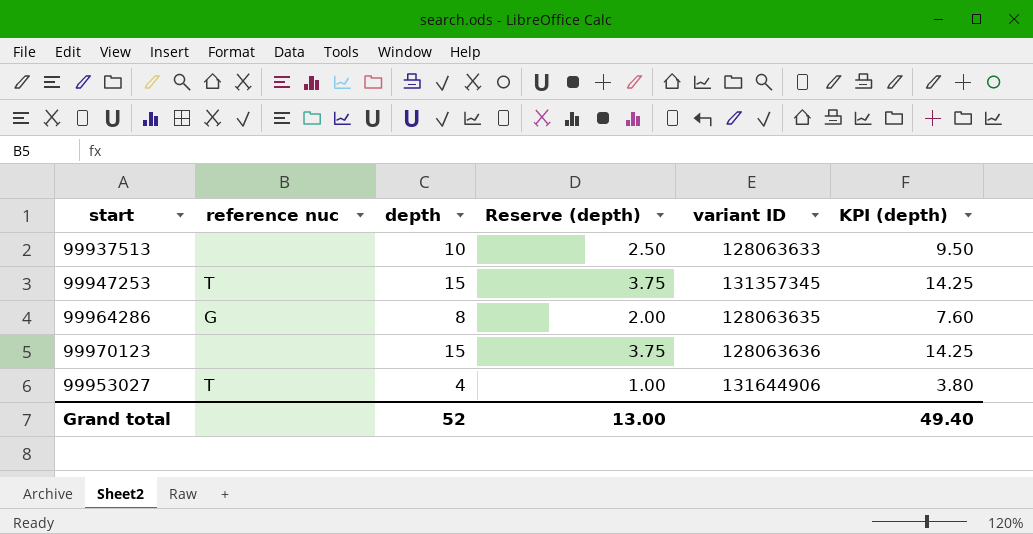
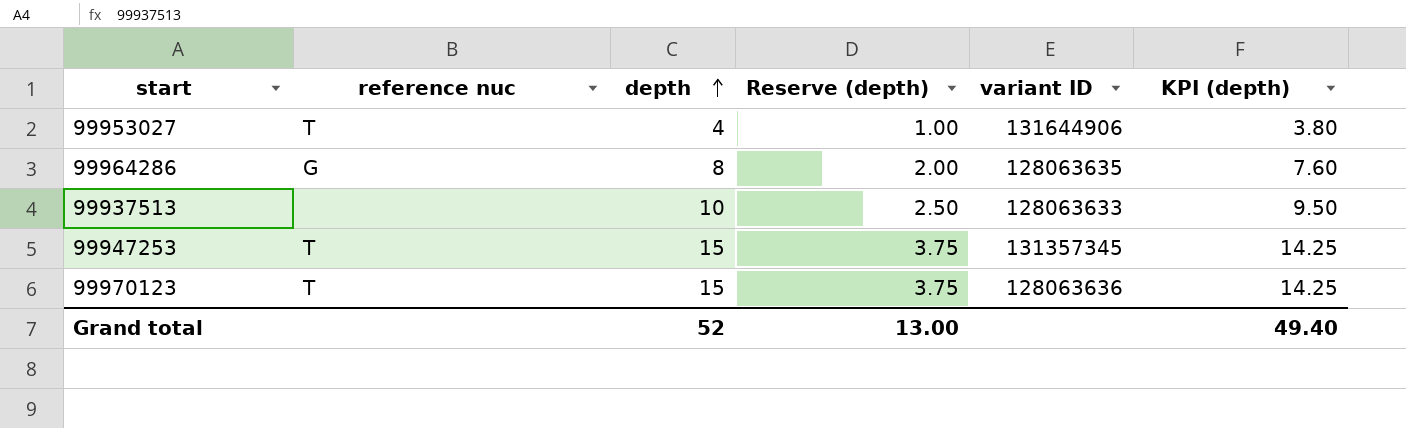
row order: none -> depth ascending
99970123 | reference nuc: none -> T

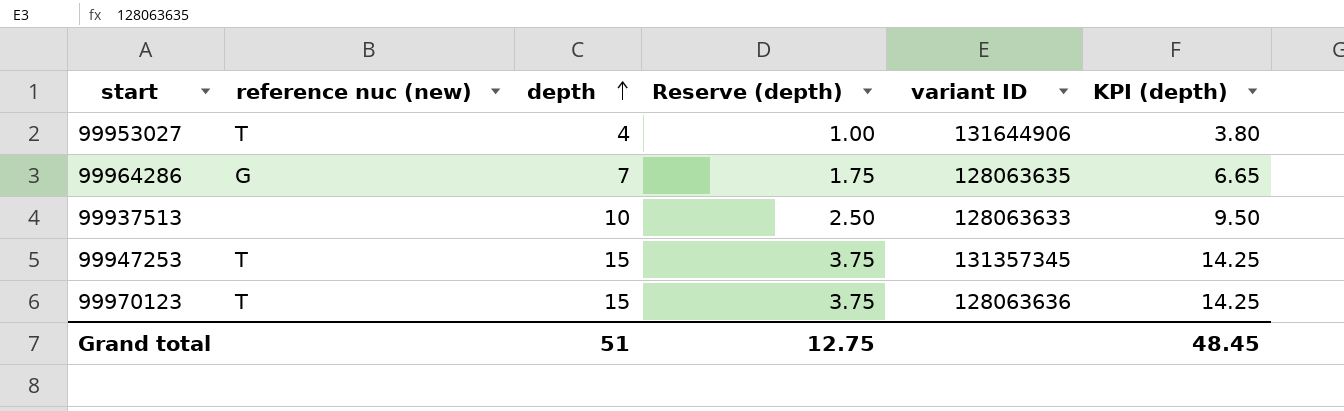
column name: reference nuc -> reference nuc (new)
99964286 | depth: 8 -> 7
99964286 | Reserve (depth): 2.00 -> 1.75
99964286 | KPI (depth): 7.60 -> 6.65
Grand total | depth: 52 -> 51
Grand total | Reserve (depth): 13.00 -> 12.75
Grand total | KPI (depth): 49.40 -> 48.45

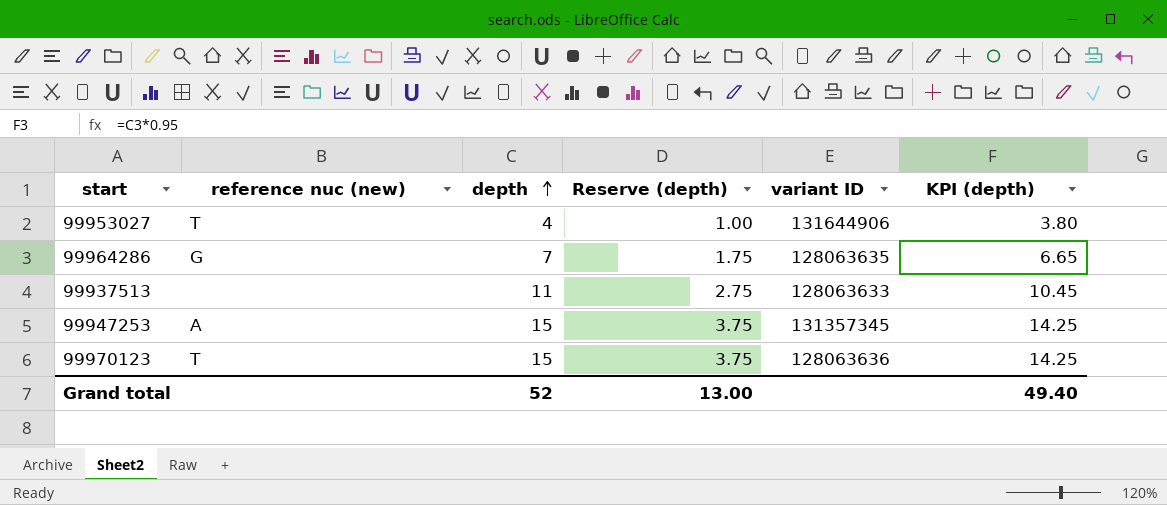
99937513 | depth: 10 -> 11
99937513 | Reserve (depth): 2.50 -> 2.75
99937513 | KPI (depth): 9.50 -> 10.45
99947253 | reference nuc (new): T -> A
Grand total | depth: 51 -> 52
Grand total | Reserve (depth): 12.75 -> 13.00
Grand total | KPI (depth): 48.45 -> 49.40

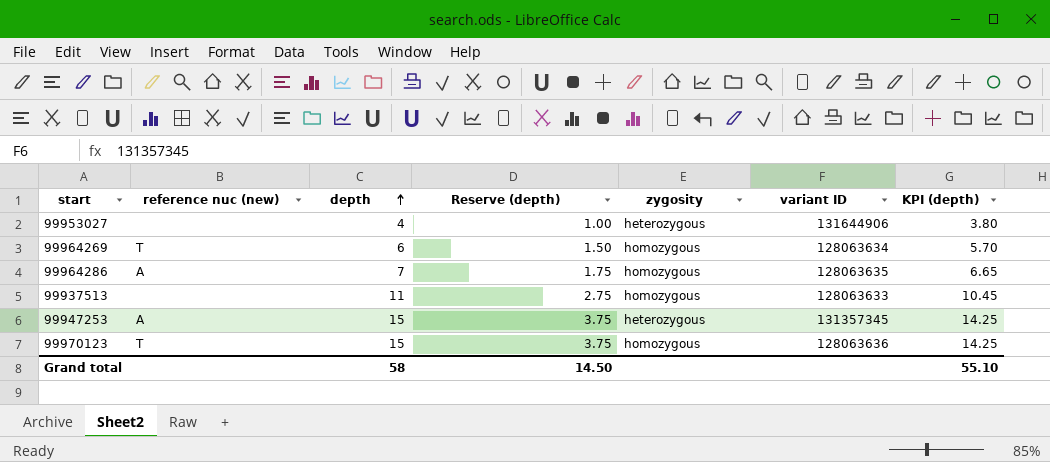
column zygosity | position: none -> 5
99953027 | reference nuc (new): T -> none
row 99964269: none -> T | 6 | 1.50 | homozygous | 128063634 | 5.70
99964286 | reference nuc (new): G -> A
Grand total | depth: 52 -> 58
Grand total | Reserve (depth): 13.00 -> 14.50
Grand total | KPI (depth): 49.40 -> 55.10

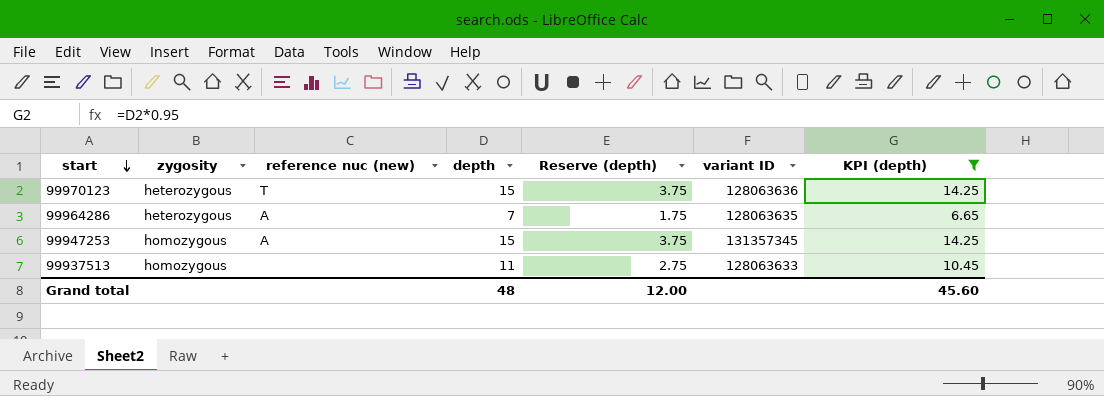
filter: none -> KPI (depth) >= 6.65
row order: depth ascending -> start descending
column zygosity | position: 5 -> 2
99970123 | zygosity: homozygous -> heterozygous
99964286 | zygosity: homozygous -> heterozygous
99947253 | zygosity: heterozygous -> homozygous
Grand total | depth: 58 -> 48
Grand total | Reserve (depth): 14.50 -> 12.00
Grand total | KPI (depth): 55.10 -> 45.60

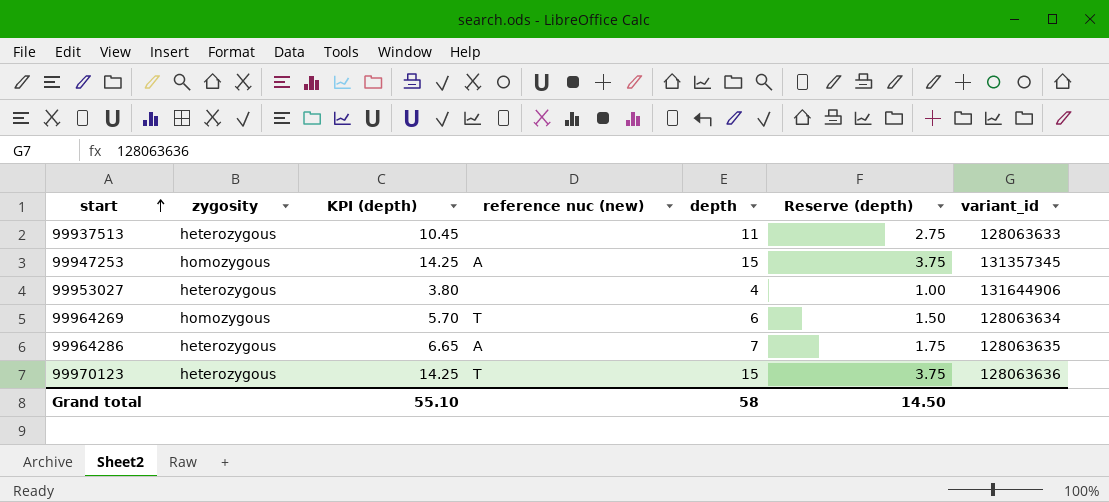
filter: KPI (depth) >= 6.65 -> none
row order: start descending -> start ascending
column KPI (depth) | position: 7 -> 3
column name: variant ID -> variant_id
99937513 | zygosity: homozygous -> heterozygous
Grand total | KPI (depth): 45.60 -> 55.10
Grand total | depth: 48 -> 58
Grand total | Reserve (depth): 12.00 -> 14.50

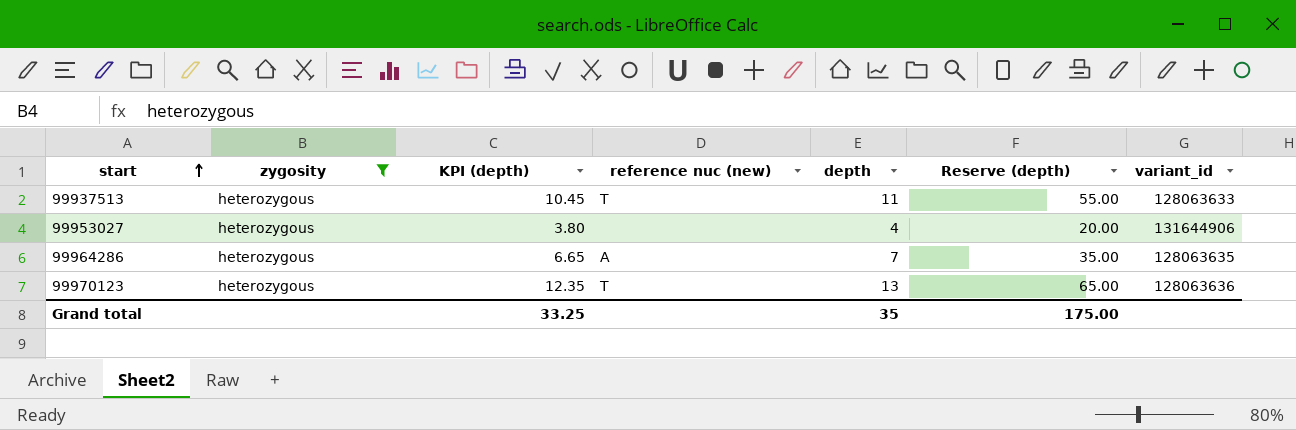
filter: none -> zygosity = heterozygous
column Reserve (depth) | formula: [depth] * 0.25 -> [depth] * 5
99937513 | reference nuc (new): none -> T
99970123 | KPI (depth): 14.25 -> 12.35
99970123 | depth: 15 -> 13
Grand total | KPI (depth): 55.10 -> 33.25
Grand total | depth: 58 -> 35
Grand total | Reserve (depth): 14.50 -> 175.00

